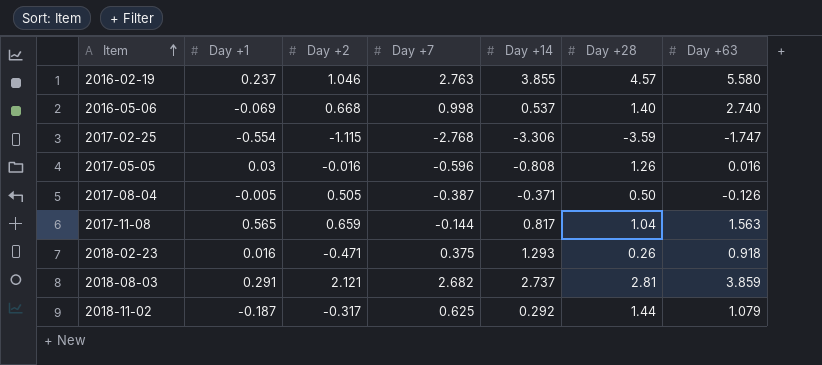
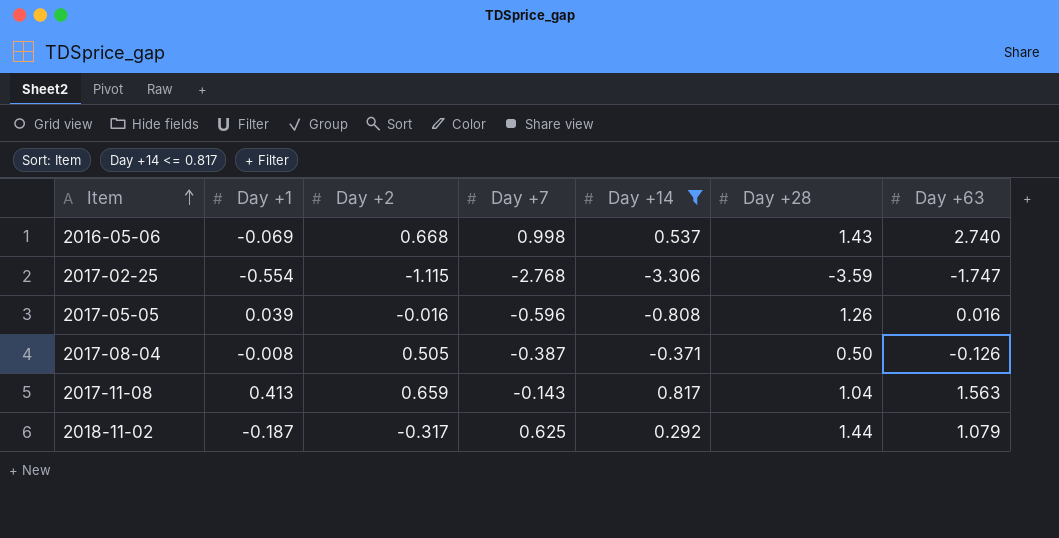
filter: none -> Day +14 <= 0.817
2016-05-06 | Day +28: 1.40 -> 1.43
2017-05-05 | Day +1: 0.03 -> 0.039
2017-08-04 | Day +1: -0.005 -> -0.008
2017-11-08 | Day +1: 0.565 -> 0.413
2017-11-08 | Day +7: -0.144 -> -0.143

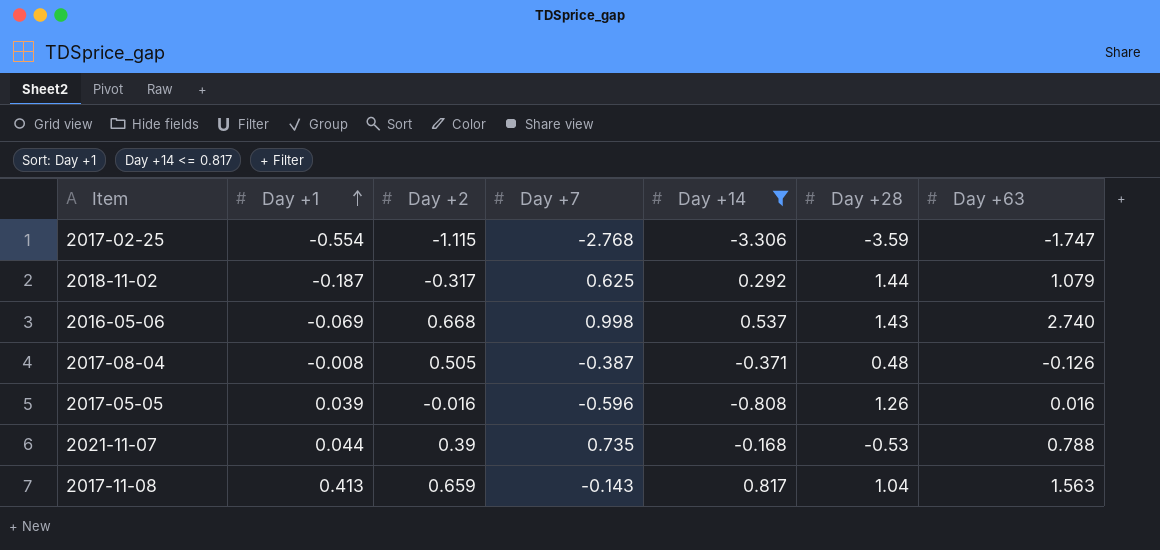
row order: Item ascending -> Day +1 ascending
2017-08-04 | Day +28: 0.50 -> 0.48
row 2021-11-07: none -> 0.044 | 0.39 | 0.735 | -0.168 | -0.53 | 0.788

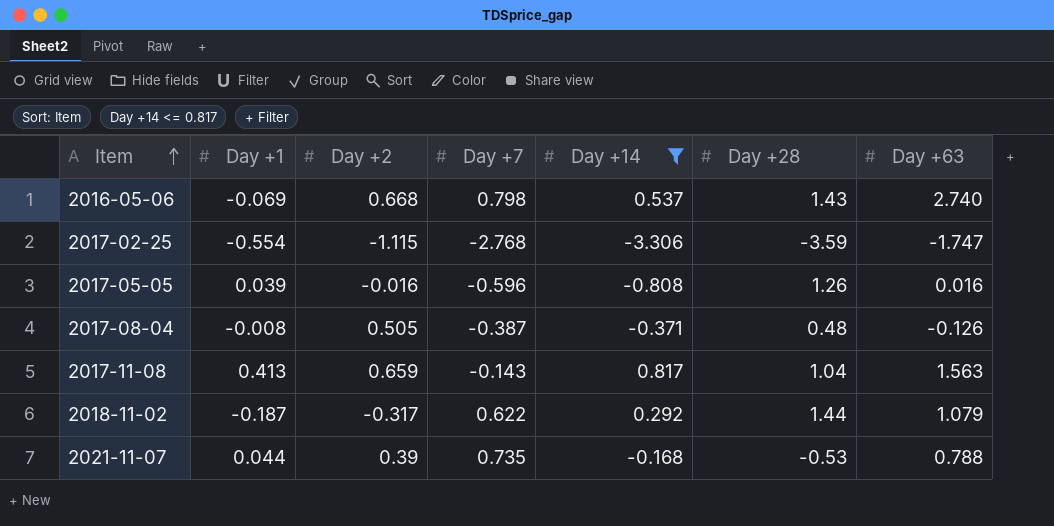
row order: Day +1 ascending -> Item ascending
2016-05-06 | Day +7: 0.998 -> 0.798
2018-11-02 | Day +7: 0.625 -> 0.622

